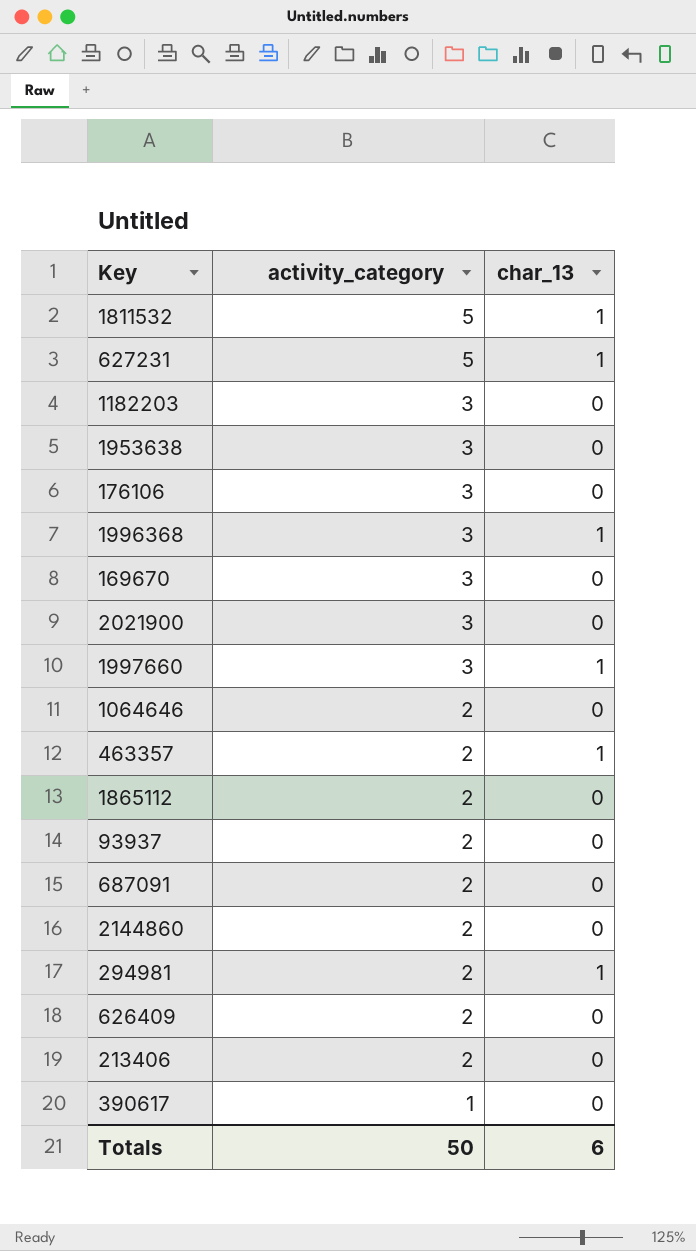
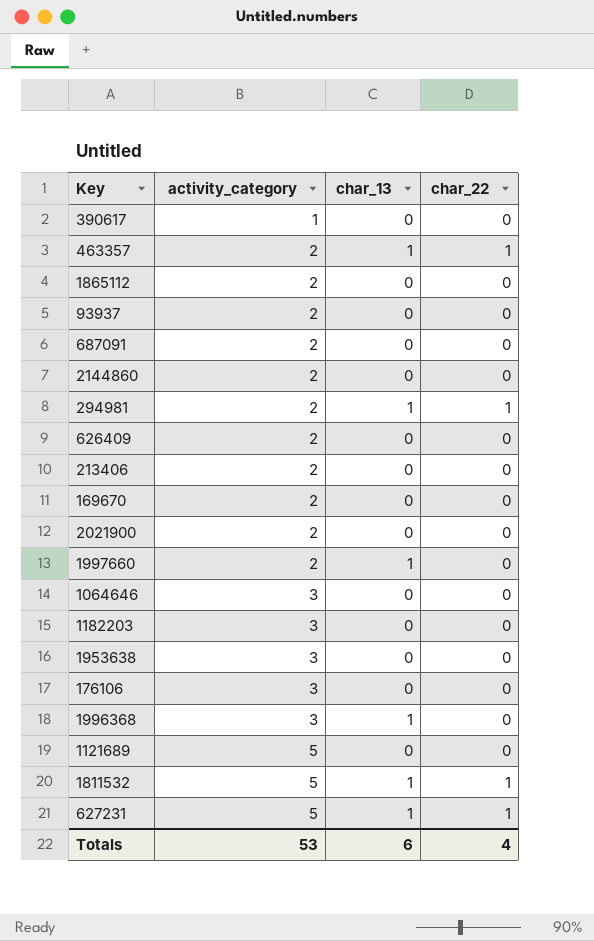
row order: activity_category descending -> activity_category ascending
column char_22 | position: none -> 4
169670 | activity_category: 3 -> 2
2021900 | activity_category: 3 -> 2
1997660 | activity_category: 3 -> 2
1064646 | activity_category: 2 -> 3
row 1121689: none -> 5 | 0 | 0
Totals | activity_category: 50 -> 53

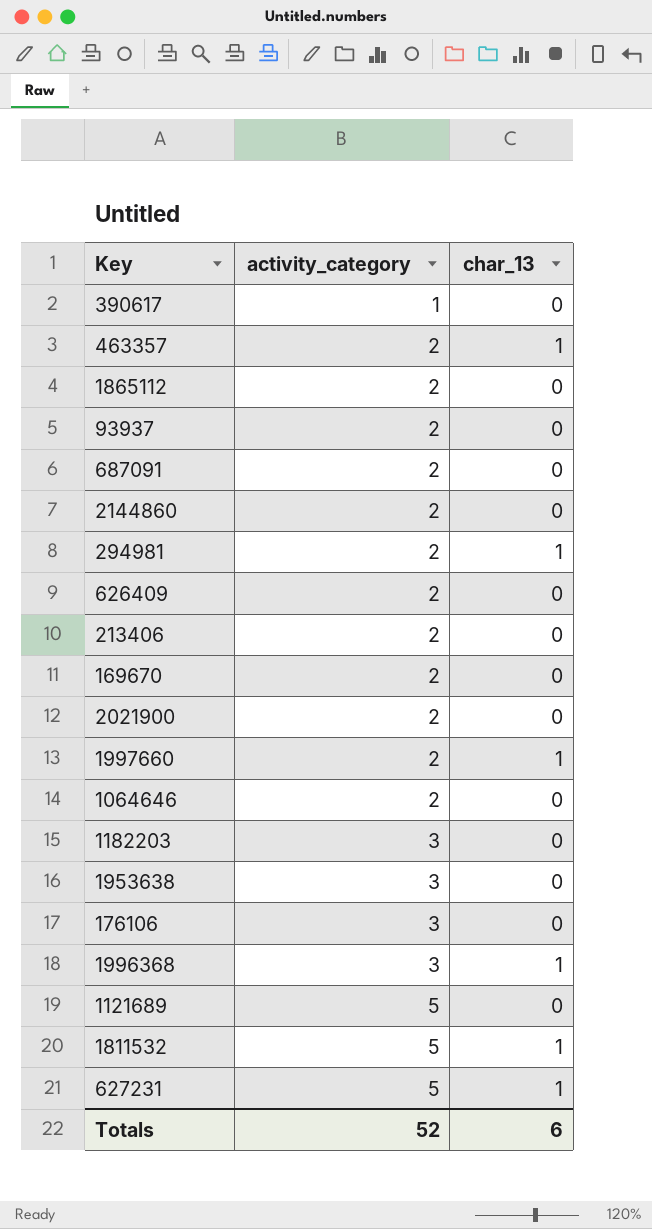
column char_22 | position: 4 -> none
1064646 | activity_category: 3 -> 2
Totals | activity_category: 53 -> 52

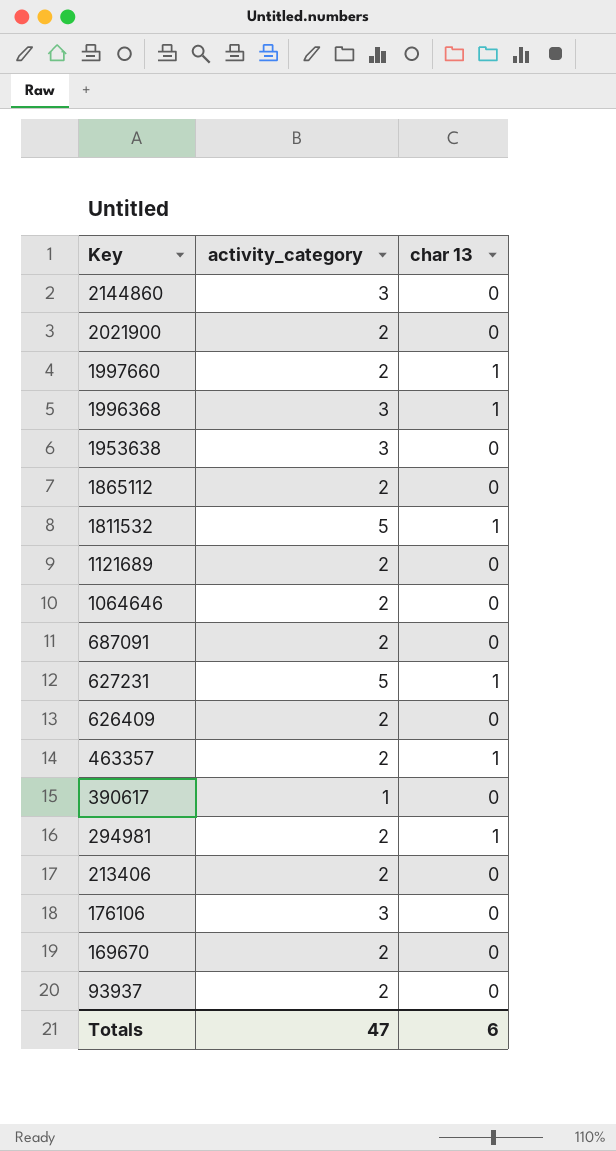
row order: activity_category ascending -> Key descending
column name: char_13 -> char 13
row 1182203: 3 | 0 -> none
2144860 | activity_category: 2 -> 3
1121689 | activity_category: 5 -> 2
Totals | activity_category: 52 -> 47

